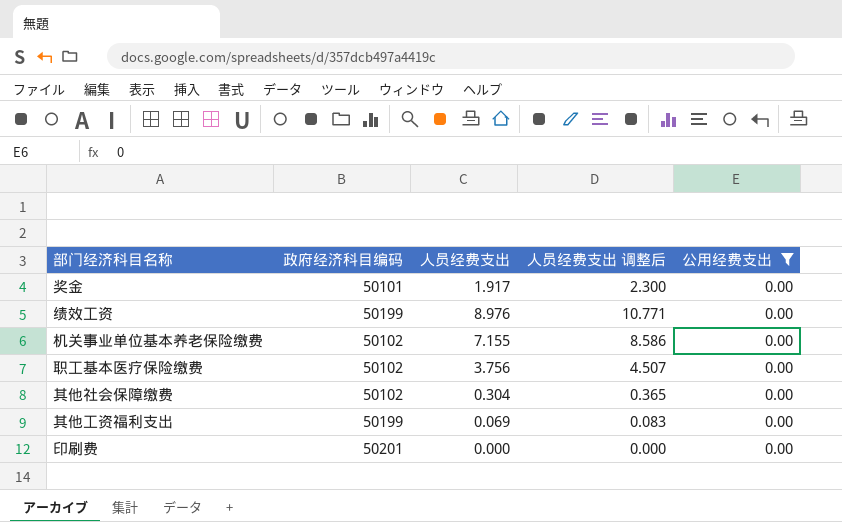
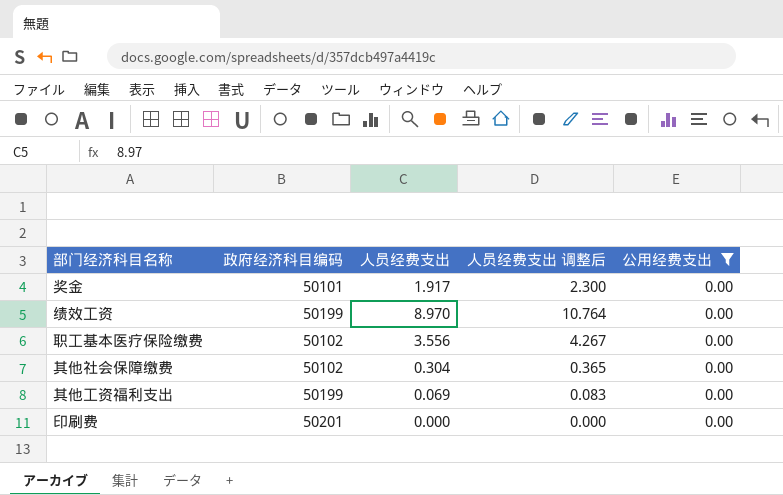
row 机关事业单位基本养老保险缴费: 50102 | 7.155 | 8.586 | 0.00 -> none
绩效工资 | 人员经费支出: 8.976 -> 8.970
绩效工资 | 人员经费支出 调整后: 10.771 -> 10.764
职工基本医疗保险缴费 | 人员经费支出: 3.756 -> 3.556
职工基本医疗保险缴费 | 人员经费支出 调整后: 4.507 -> 4.267

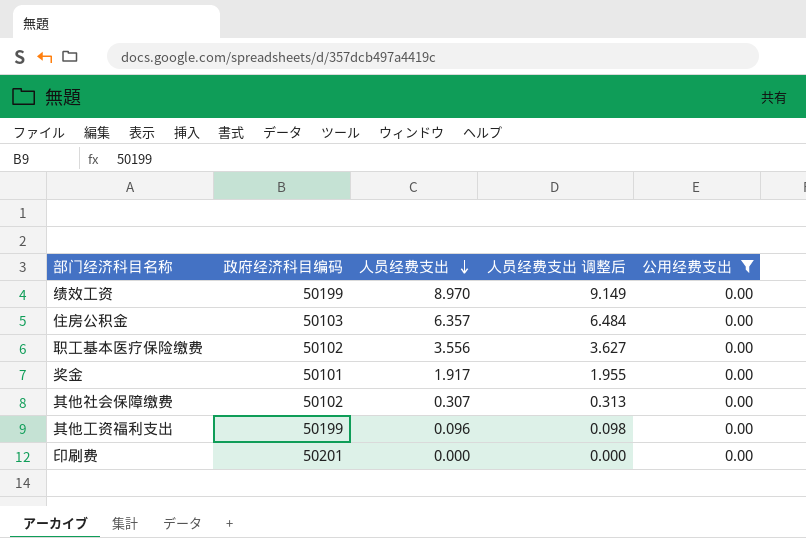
row order: none -> 人员经费支出 descending
column 人员经费支出 调整后 | formula: [人员经费支出] * 1.2 -> [人员经费支出] * 1.02
row 住房公积金: none -> 50103 | 6.357 | 6.484 | 0.00
其他社会保障缴费 | 人员经费支出: 0.304 -> 0.307
其他工资福利支出 | 人员经费支出: 0.069 -> 0.096

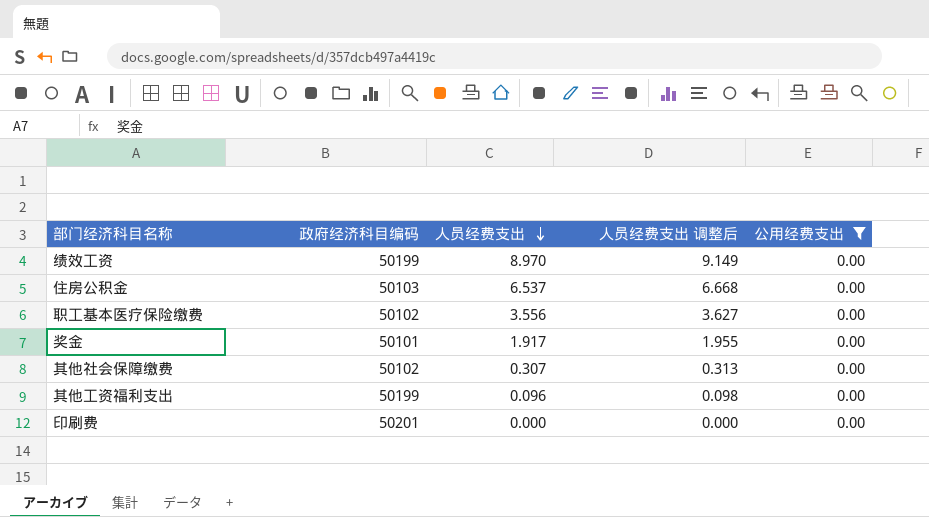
住房公积金 | 人员经费支出: 6.357 -> 6.537
住房公积金 | 人员经费支出 调整后: 6.484 -> 6.668

